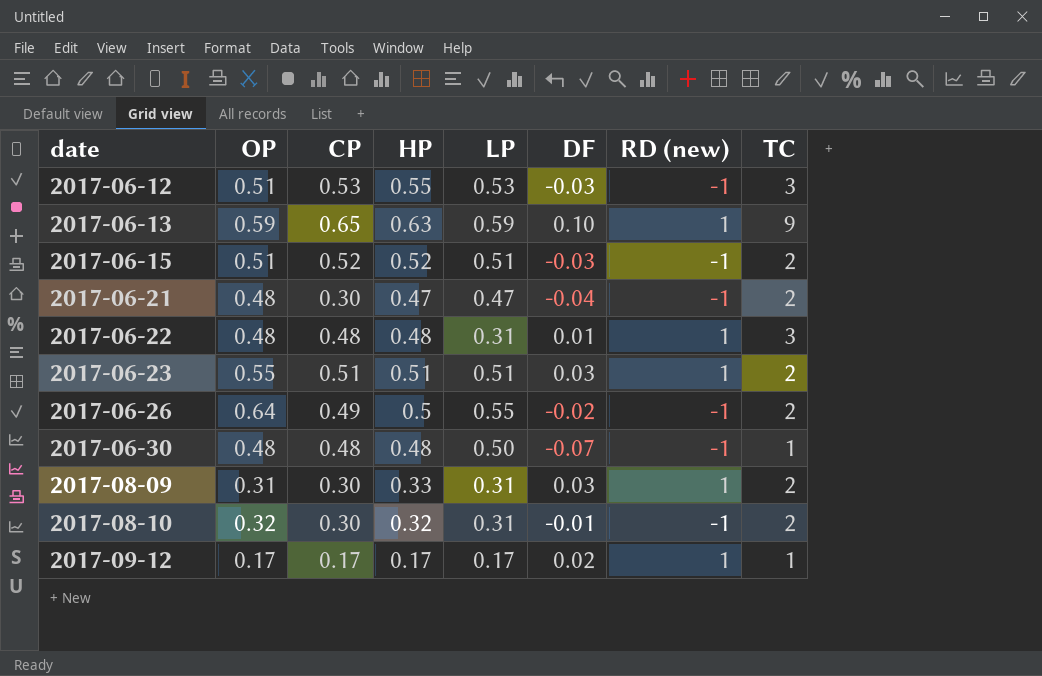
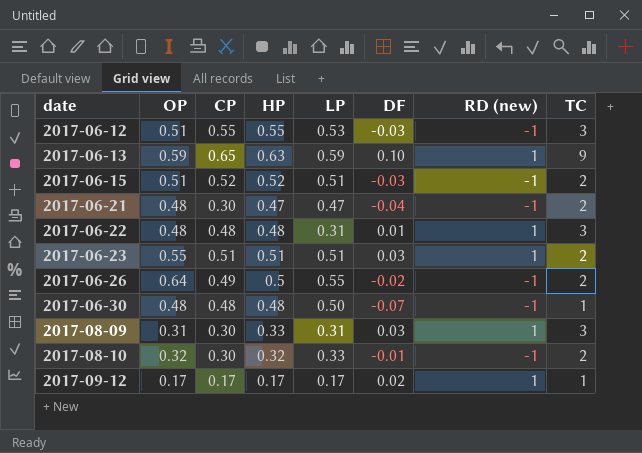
2017-06-12 | CP: 0.53 -> 0.55
2017-08-09 | TC: 2 -> 3
2017-08-10 | LP: 0.31 -> 0.33

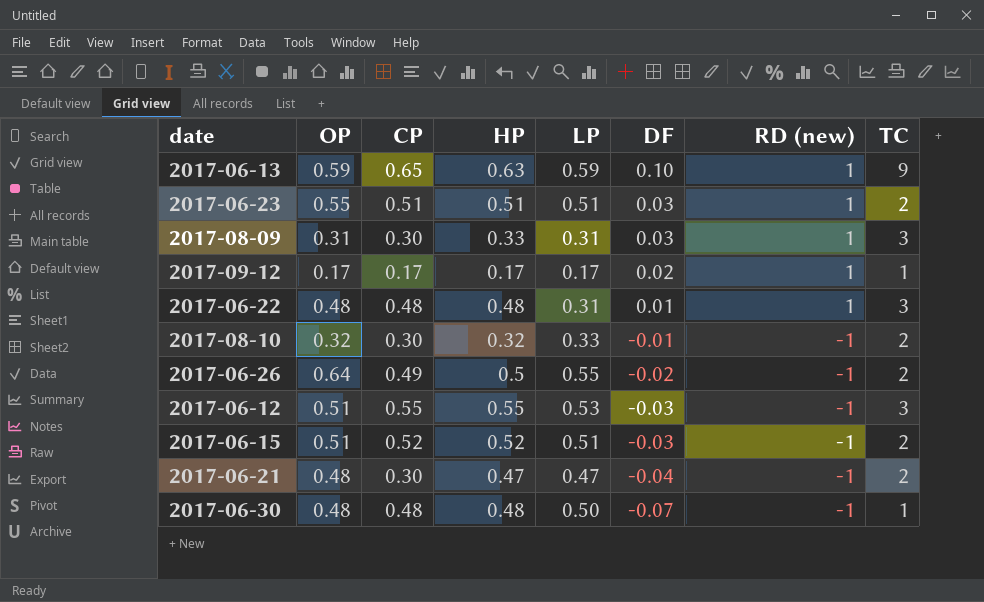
row order: date ascending -> DF descending

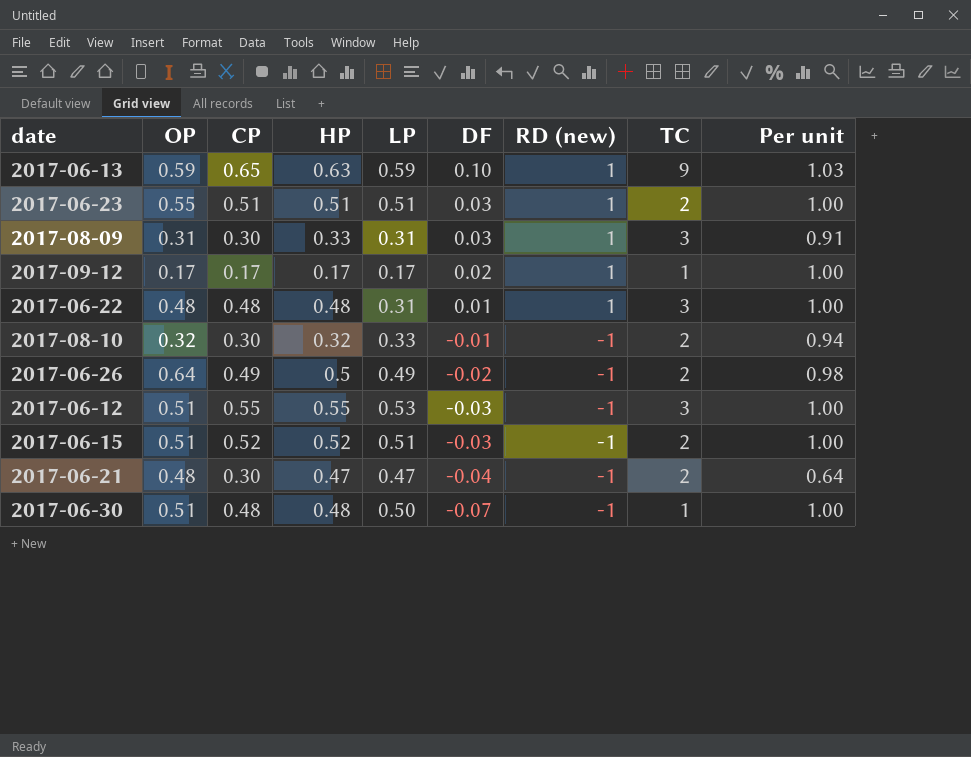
column Per unit | formula: none -> [CP] / [HP]
2017-06-26 | LP: 0.55 -> 0.49
2017-06-30 | OP: 0.48 -> 0.51

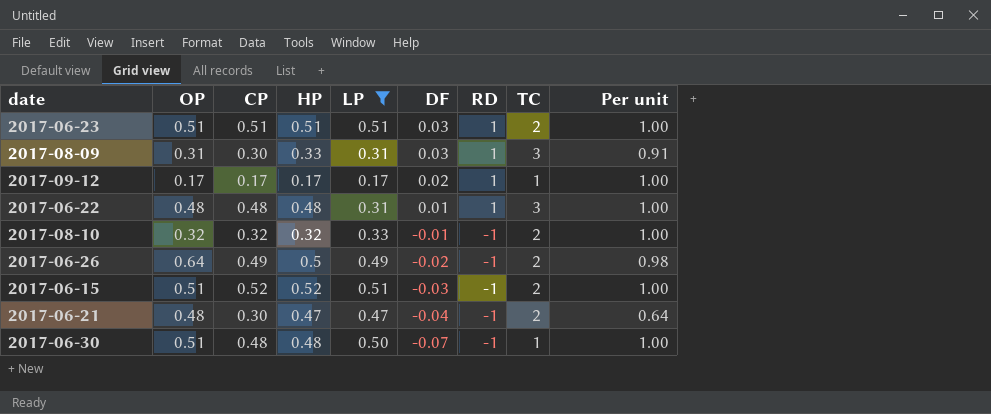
filter: none -> LP <= 0.51
column name: RD (new) -> RD
2017-06-23 | OP: 0.55 -> 0.51
2017-08-10 | CP: 0.30 -> 0.32
2017-08-10 | Per unit: 0.94 -> 1.00

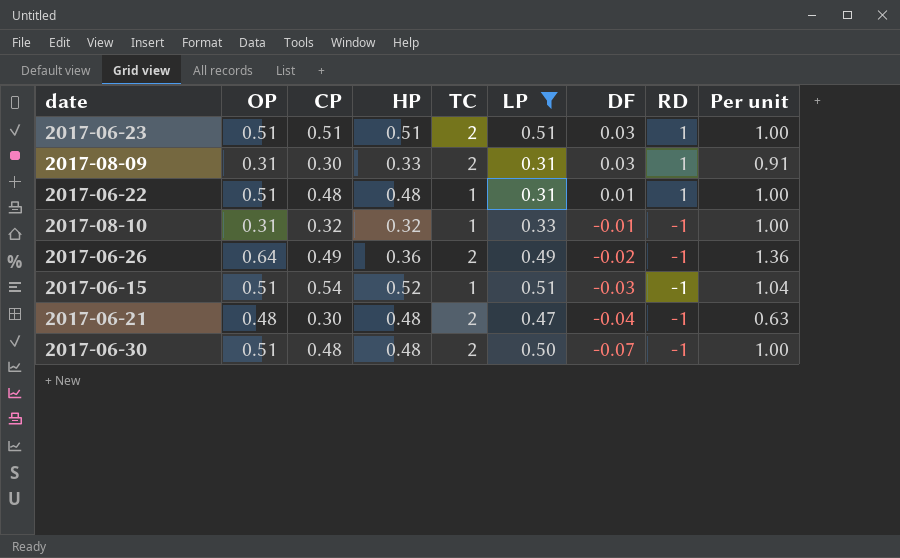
column TC | position: 8 -> 5
row 2017-09-12: 0.17 | 0.17 | 0.17 | 0.17 | 0.02 | 1 | 1 | 1.00 -> none
2017-08-09 | TC: 3 -> 2
2017-06-22 | OP: 0.48 -> 0.51
2017-06-22 | TC: 3 -> 1
2017-08-10 | OP: 0.32 -> 0.31
2017-08-10 | TC: 2 -> 1
2017-06-26 | HP: 0.5 -> 0.36
2017-06-26 | Per unit: 0.98 -> 1.36
2017-06-15 | CP: 0.52 -> 0.54
2017-06-15 | TC: 2 -> 1
2017-06-15 | Per unit: 1.00 -> 1.04
2017-06-21 | HP: 0.47 -> 0.48
2017-06-21 | Per unit: 0.64 -> 0.63
2017-06-30 | TC: 1 -> 2

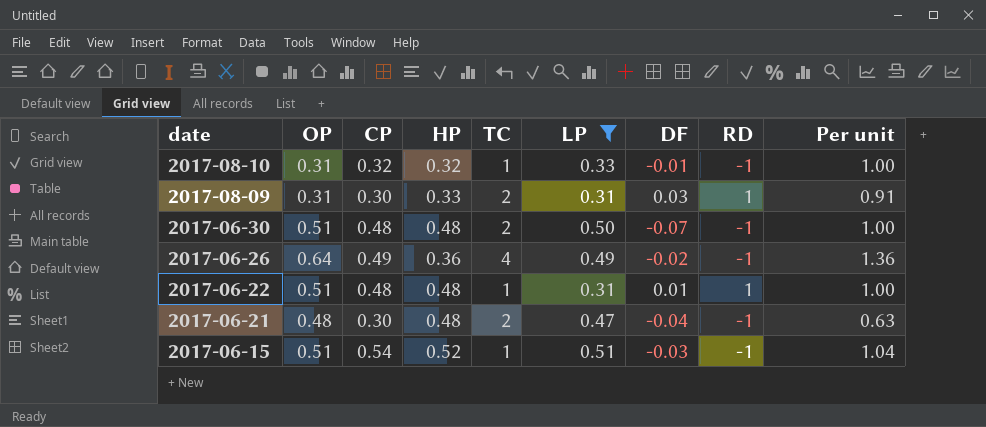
row order: DF descending -> date descending
row 2017-06-23: 0.51 | 0.51 | 0.51 | 2 | 0.51 | 0.03 | 1 | 1.00 -> none
2017-06-26 | TC: 2 -> 4

